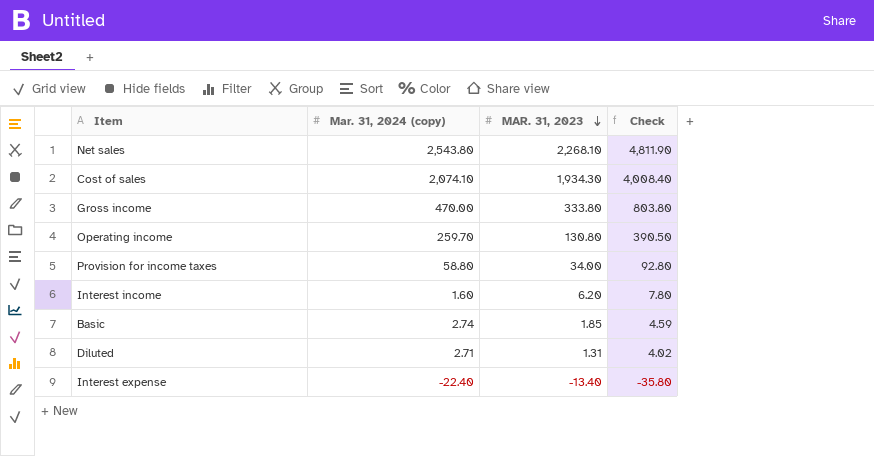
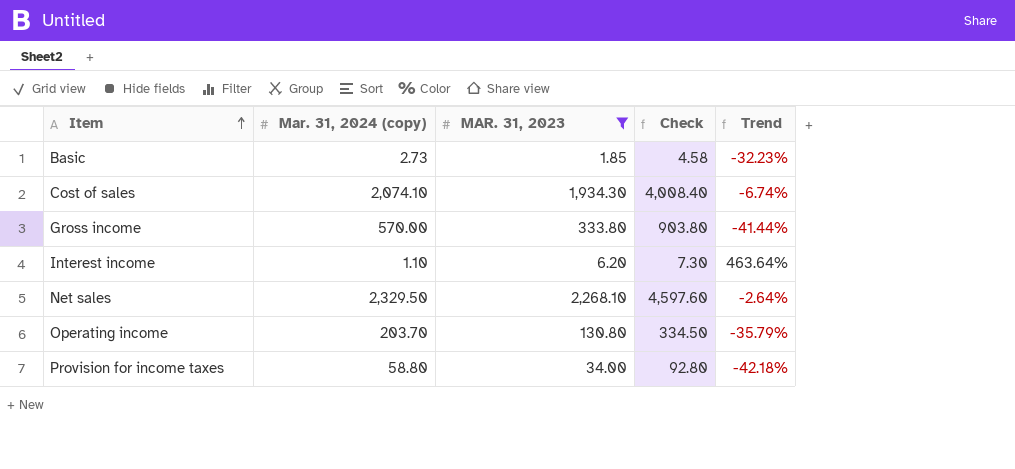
filter: none -> MAR. 31, 2023 >= 1.85
row order: MAR. 31, 2023 descending -> Item ascending
column Trend | formula: none -> ([MAR. 31, 2023] - [Mar. 31, 2024 (copy)]) / [Mar. 31, 2024 (copy)]
Basic | Mar. 31, 2024 (copy): 2.74 -> 2.73
Basic | Check: 4.59 -> 4.58
Gross income | Mar. 31, 2024 (copy): 470.00 -> 570.00
Gross income | Check: 803.80 -> 903.80
Interest income | Mar. 31, 2024 (copy): 1.60 -> 1.10
Interest income | Check: 7.80 -> 7.30
Net sales | Mar. 31, 2024 (copy): 2,543.80 -> 2,329.50
Net sales | Check: 4,811.90 -> 4,597.60
Operating income | Mar. 31, 2024 (copy): 259.70 -> 203.70
Operating income | Check: 390.50 -> 334.50

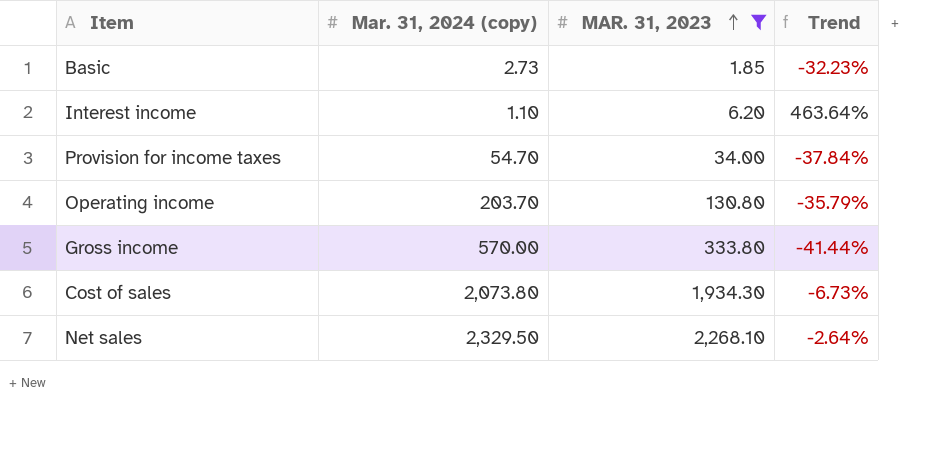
row order: Item ascending -> MAR. 31, 2023 ascending
column Check | formula: [Mar. 31, 2024 (copy)] + [MAR. 31, 2023] -> none
Provision for income taxes | Mar. 31, 2024 (copy): 58.80 -> 54.70
Provision for income taxes | Trend: -42.18% -> -37.84%
Cost of sales | Mar. 31, 2024 (copy): 2,074.10 -> 2,073.80
Cost of sales | Trend: -6.74% -> -6.73%

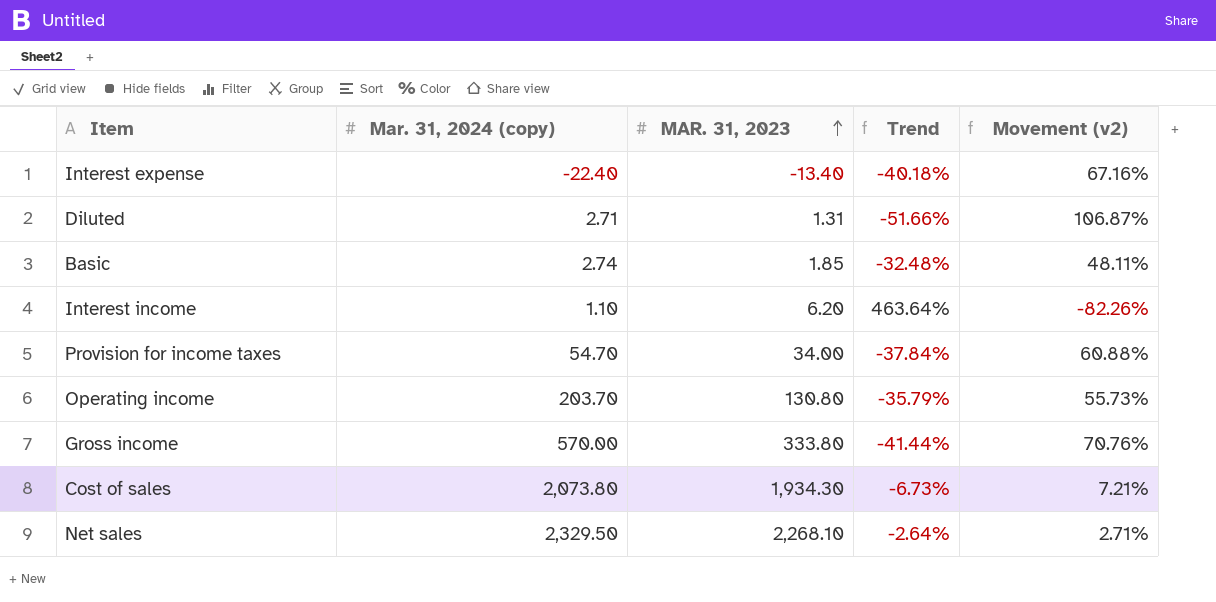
filter: MAR. 31, 2023 >= 1.85 -> none
column Movement (v2) | formula: none -> ([Mar. 31, 2024 (copy)] - [MAR. 31, 2023]) / [MAR. 31, 2023]
Basic | Mar. 31, 2024 (copy): 2.73 -> 2.74
Basic | Trend: -32.23% -> -32.48%

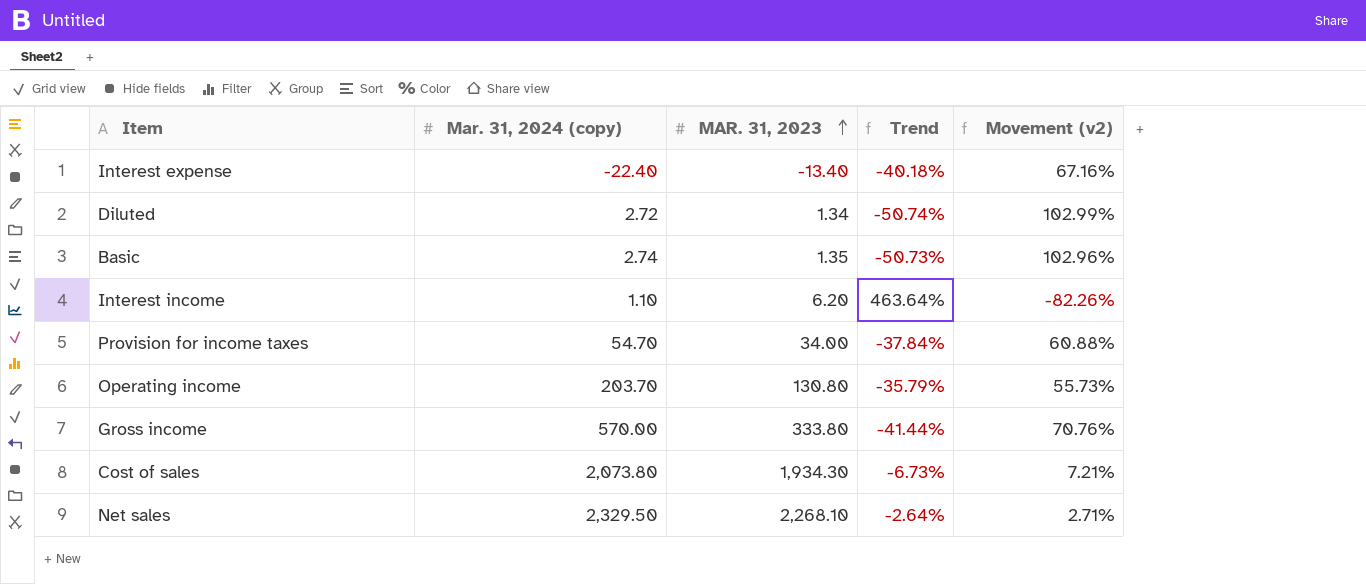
Diluted | Mar. 31, 2024 (copy): 2.71 -> 2.72
Diluted | MAR. 31, 2023: 1.31 -> 1.34
Diluted | Trend: -51.66% -> -50.74%
Diluted | Movement (v2): 106.87% -> 102.99%
Basic | MAR. 31, 2023: 1.85 -> 1.35
Basic | Trend: -32.48% -> -50.73%
Basic | Movement (v2): 48.11% -> 102.96%

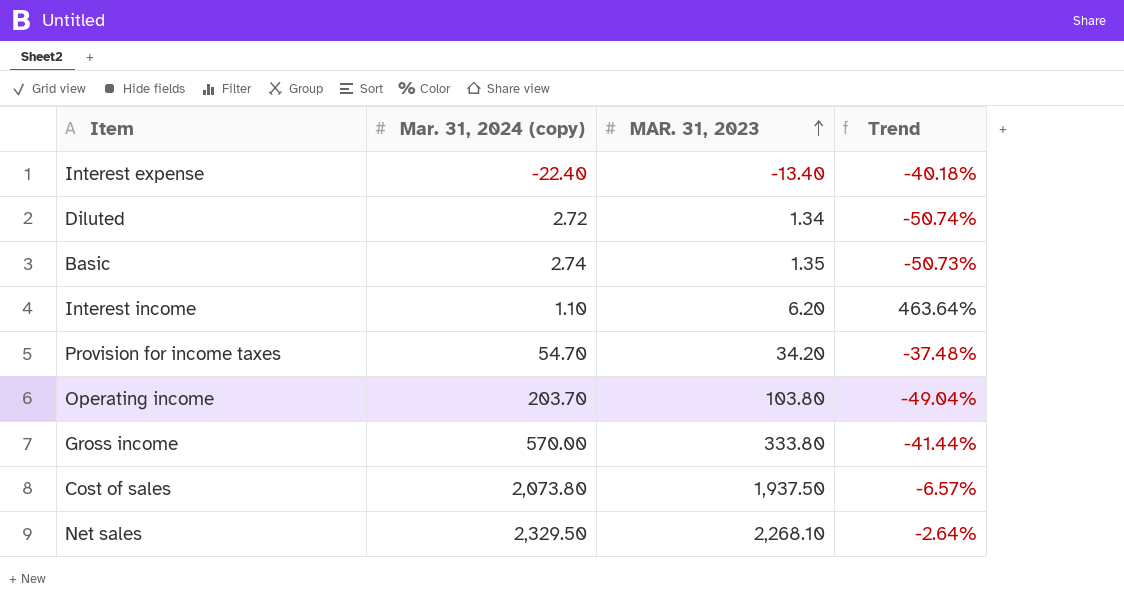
column Movement (v2) | formula: ([Mar. 31, 2024 (copy)] - [MAR. 31, 2023]) / [MAR. 31, 2023] -> none
Provision for income taxes | MAR. 31, 2023: 34.00 -> 34.20
Provision for income taxes | Trend: -37.84% -> -37.48%
Operating income | MAR. 31, 2023: 130.80 -> 103.80
Operating income | Trend: -35.79% -> -49.04%
Cost of sales | MAR. 31, 2023: 1,934.30 -> 1,937.50
Cost of sales | Trend: -6.73% -> -6.57%

